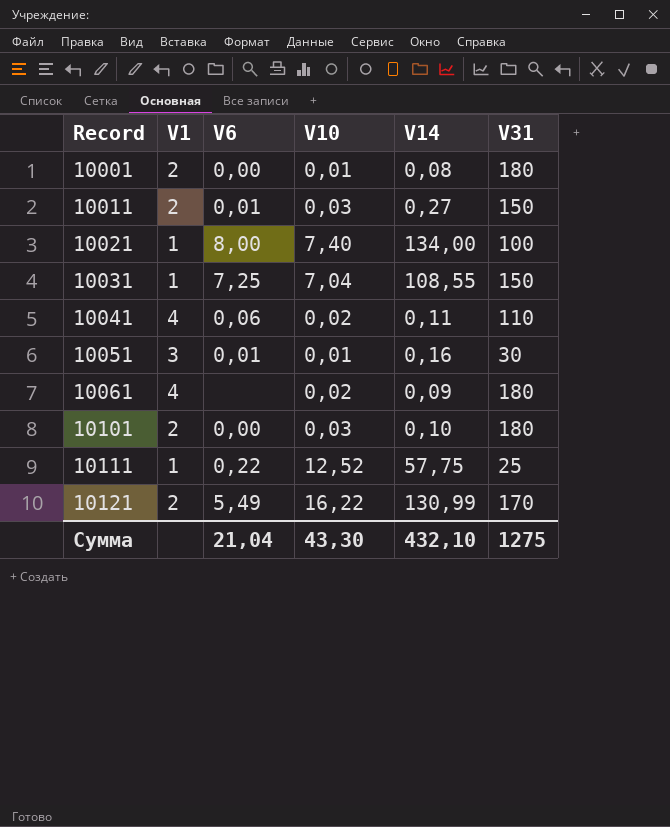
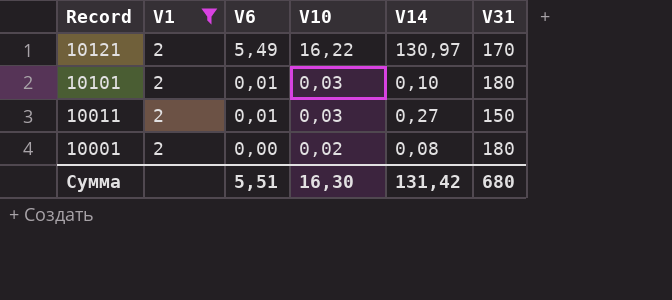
filter: none -> V1 = 2
row order: Record ascending -> Record descending
10121 | V14: 130,99 -> 130,97
10101 | V6: 0,00 -> 0,01
10001 | V10: 0,01 -> 0,02
Сумма | V6: 21,04 -> 5,51
Сумма | V10: 43,30 -> 16,30
Сумма | V14: 432,10 -> 131,42
Сумма | V31: 1275 -> 680

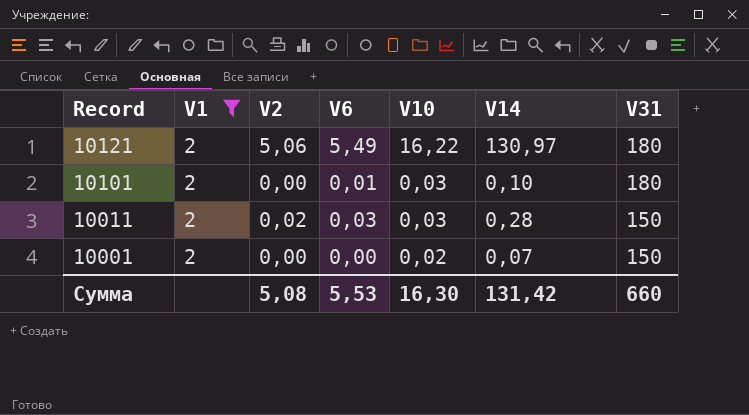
column V2 | position: none -> 3
10121 | V31: 170 -> 180
10011 | V6: 0,01 -> 0,03
10011 | V14: 0,27 -> 0,28
10001 | V14: 0,08 -> 0,07
10001 | V31: 180 -> 150
Сумма | V6: 5,51 -> 5,53
Сумма | V31: 680 -> 660

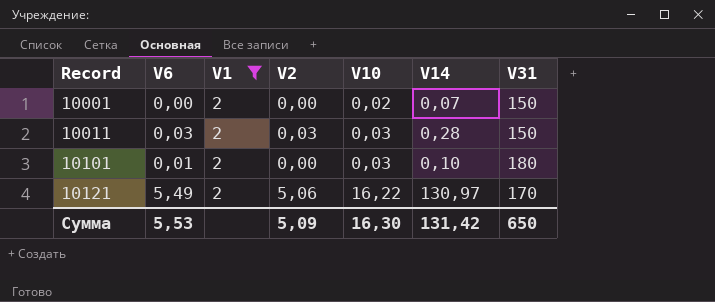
row order: Record descending -> Record ascending
column V6 | position: 4 -> 2
10011 | V2: 0,02 -> 0,03
10121 | V31: 180 -> 170
Сумма | V2: 5,08 -> 5,09
Сумма | V31: 660 -> 650

